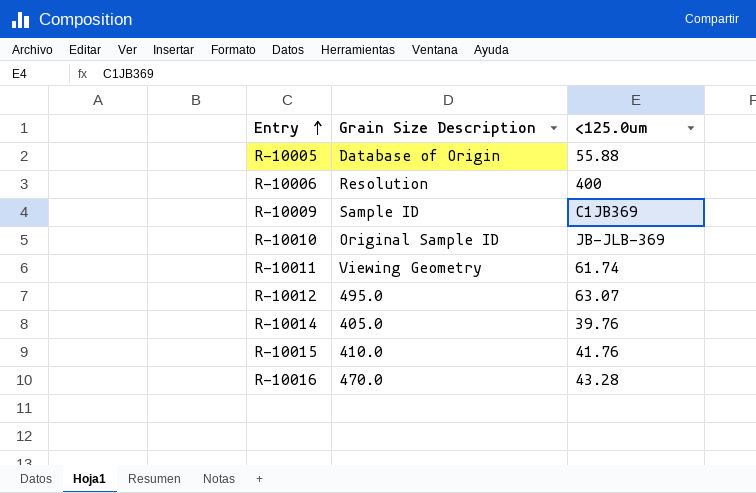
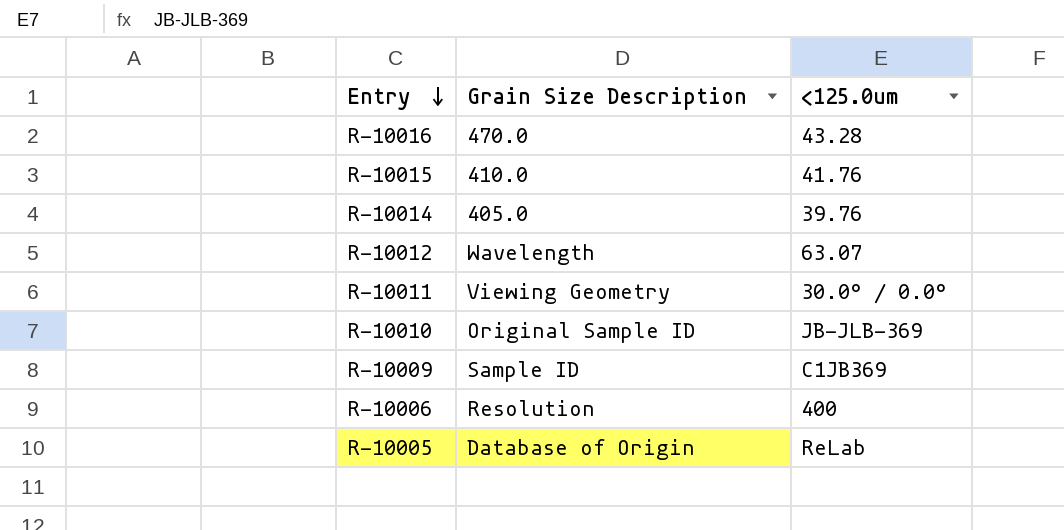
row order: Entry ascending -> Entry descending
R-10012 | Grain Size Description: 495.0 -> Wavelength
R-10011 | <125.0um: 61.74 -> 30.0° / 0.0°
R-10005 | <125.0um: 55.88 -> ReLab

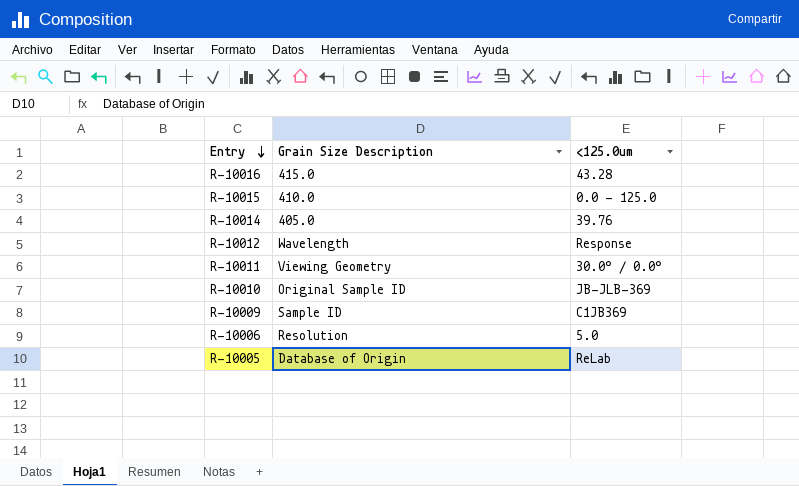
R-10016 | Grain Size Description: 470.0 -> 415.0
R-10015 | <125.0um: 41.76 -> 0.0 - 125.0
R-10012 | <125.0um: 63.07 -> Response
R-10006 | <125.0um: 400 -> 5.0

